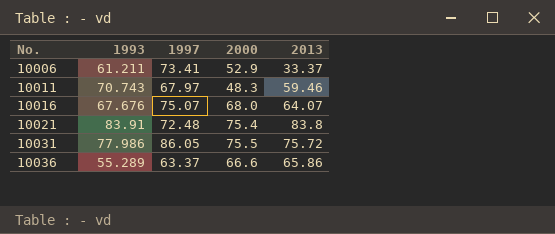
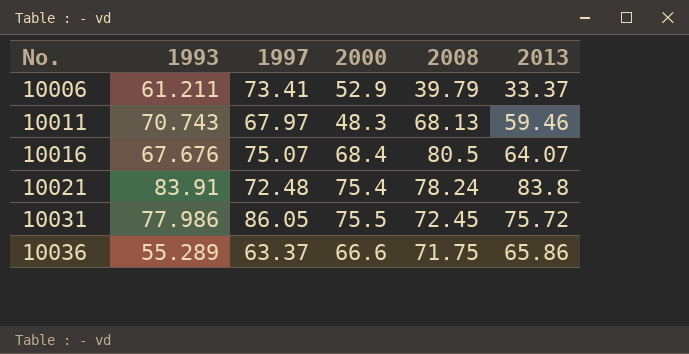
column 2008 | position: none -> 5
10016 | 2000: 68.0 -> 68.4

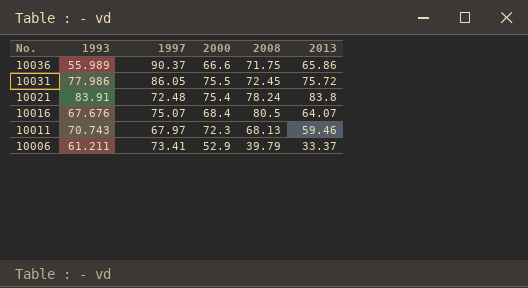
row order: No. ascending -> No. descending
10036 | 1993: 55.289 -> 55.989
10036 | 1997: 63.37 -> 90.37
10011 | 2000: 48.3 -> 72.3

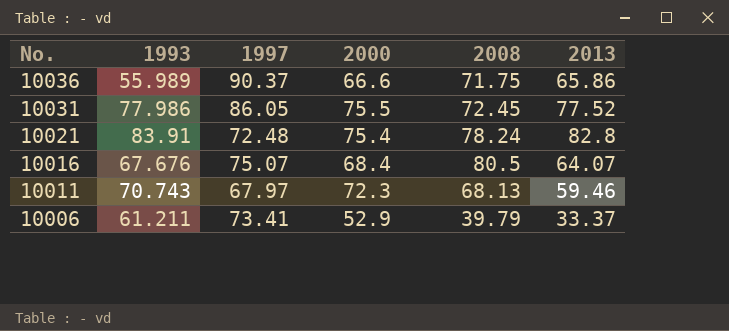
10031 | 2013: 75.72 -> 77.52
10021 | 2013: 83.8 -> 82.8

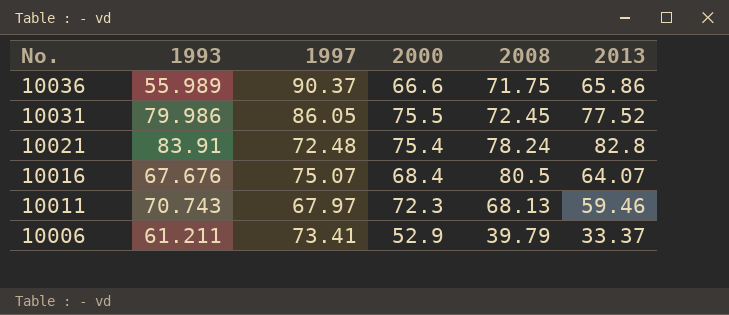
10031 | 1993: 77.986 -> 79.986

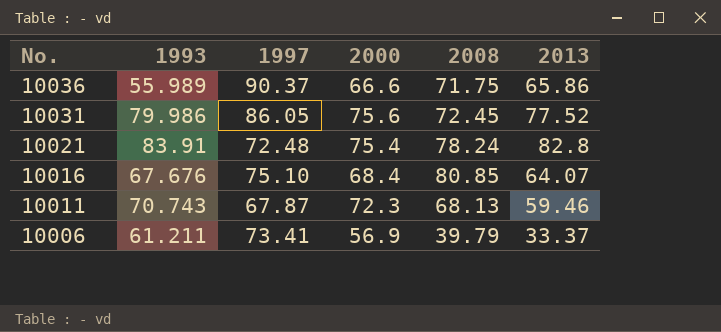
10031 | 2000: 75.5 -> 75.6
10016 | 1997: 75.07 -> 75.10
10016 | 2008: 80.5 -> 80.85
10011 | 1997: 67.97 -> 67.87
10006 | 2000: 52.9 -> 56.9

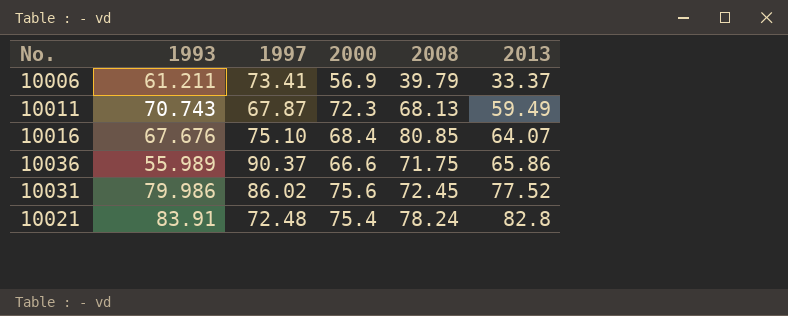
row order: No. descending -> 2013 ascending
10011 | 2013: 59.46 -> 59.49
10031 | 1997: 86.05 -> 86.02

